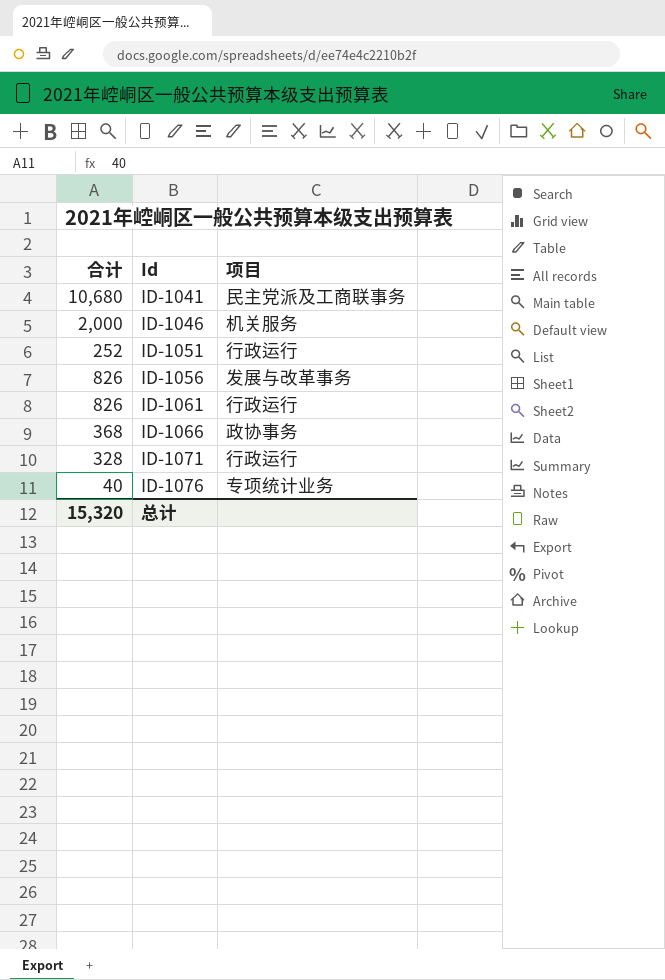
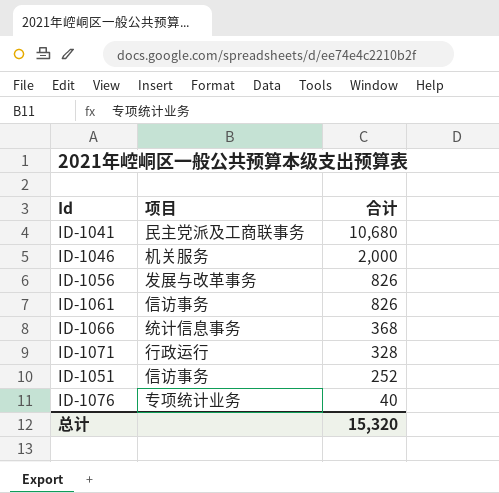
row order: Id ascending -> 合计 descending
column 合计 | position: 1 -> 3
ID-1061 | 项目: 行政运行 -> 信访事务
ID-1066 | 项目: 政协事务 -> 统计信息事务
ID-1051 | 项目: 行政运行 -> 信访事务

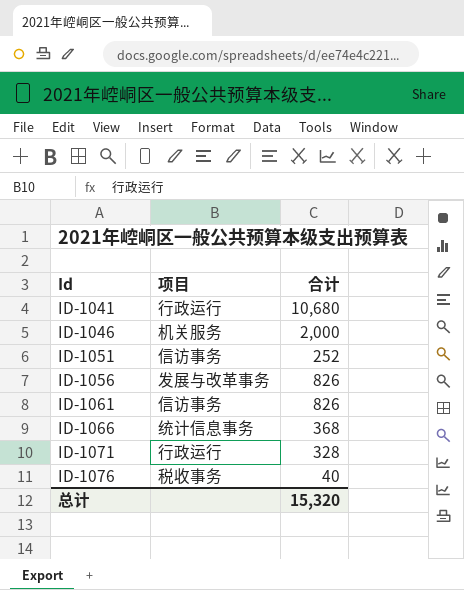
row order: 合计 descending -> Id ascending
ID-1041 | 项目: 民主党派及工商联事务 -> 行政运行
ID-1076 | 项目: 专项统计业务 -> 税收事务

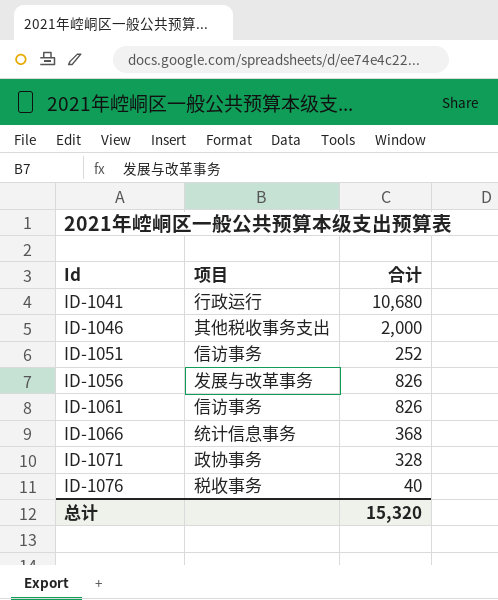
ID-1046 | 项目: 机关服务 -> 其他税收事务支出
ID-1071 | 项目: 行政运行 -> 政协事务

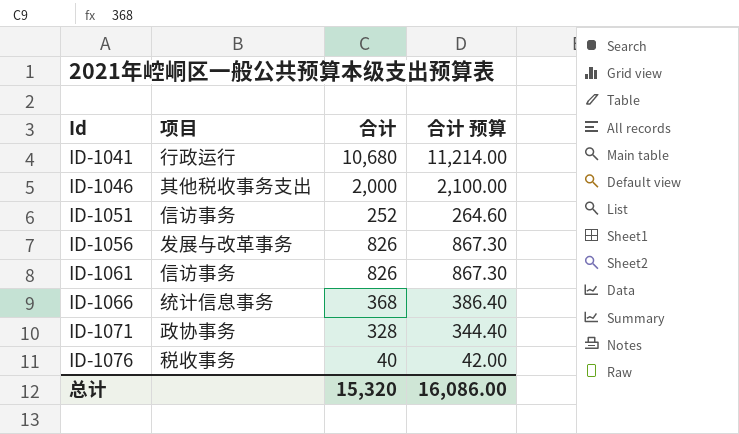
column 合计 预算 | formula: none -> [合计] * 1.05

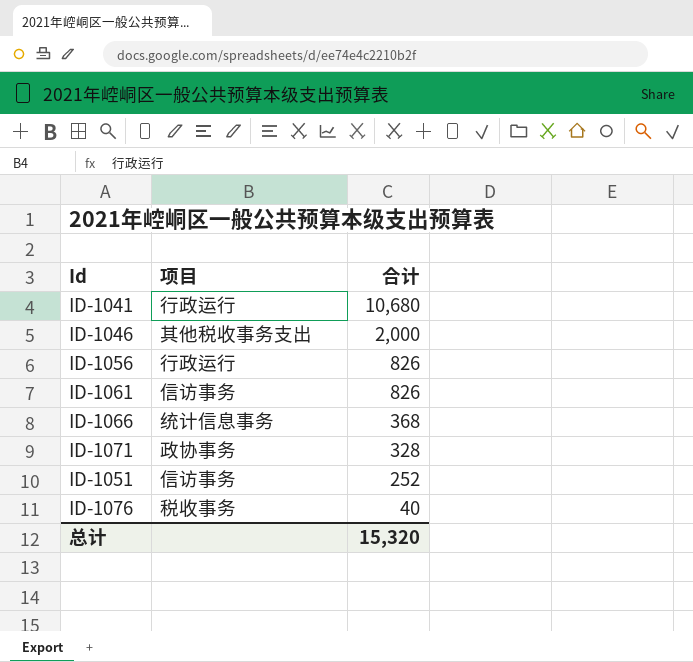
row order: Id ascending -> 合计 descending
column 合计 预算 | formula: [合计] * 1.05 -> none
ID-1056 | 项目: 发展与改革事务 -> 行政运行

